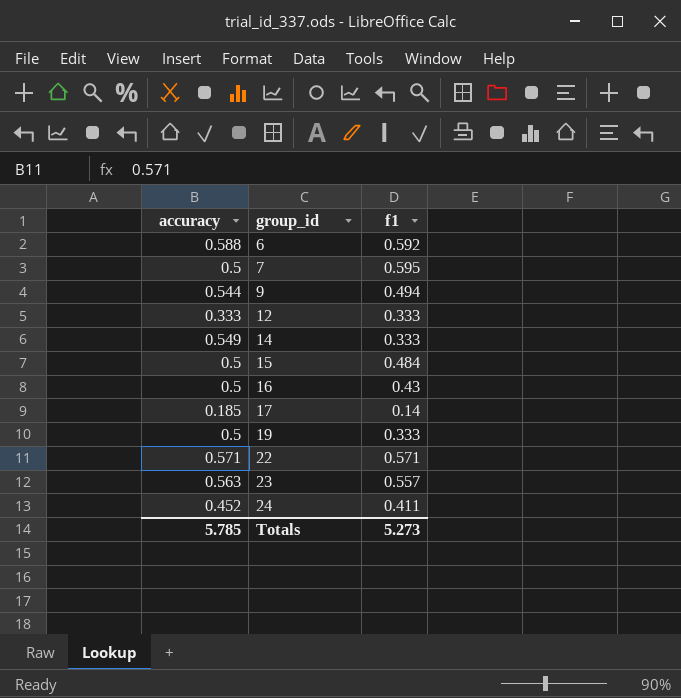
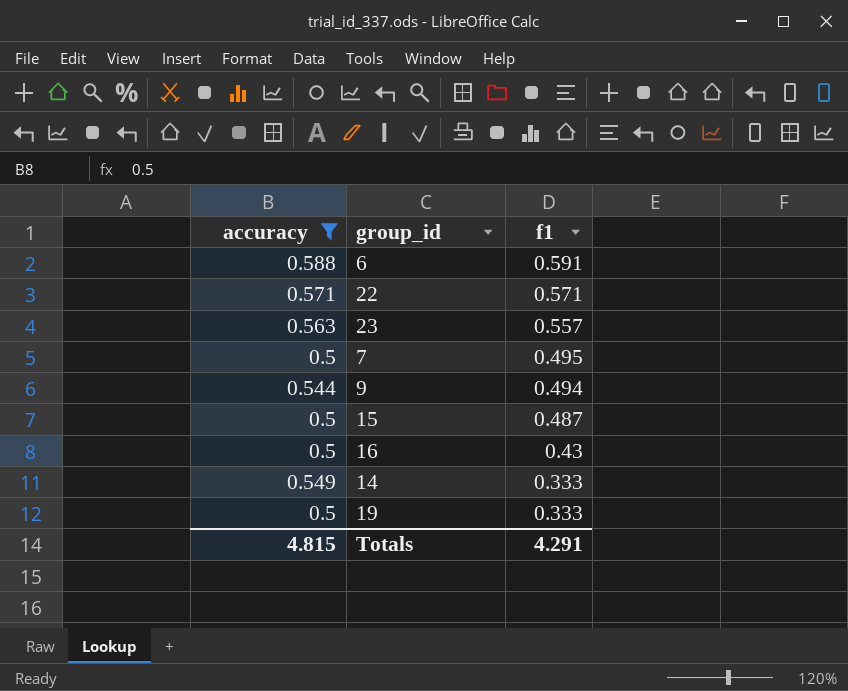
filter: none -> accuracy >= 0.5
row order: group_id ascending -> f1 descending
6 | f1: 0.592 -> 0.591
7 | f1: 0.595 -> 0.495
15 | f1: 0.484 -> 0.487
Totals | accuracy: 5.785 -> 4.815
Totals | f1: 5.273 -> 4.291

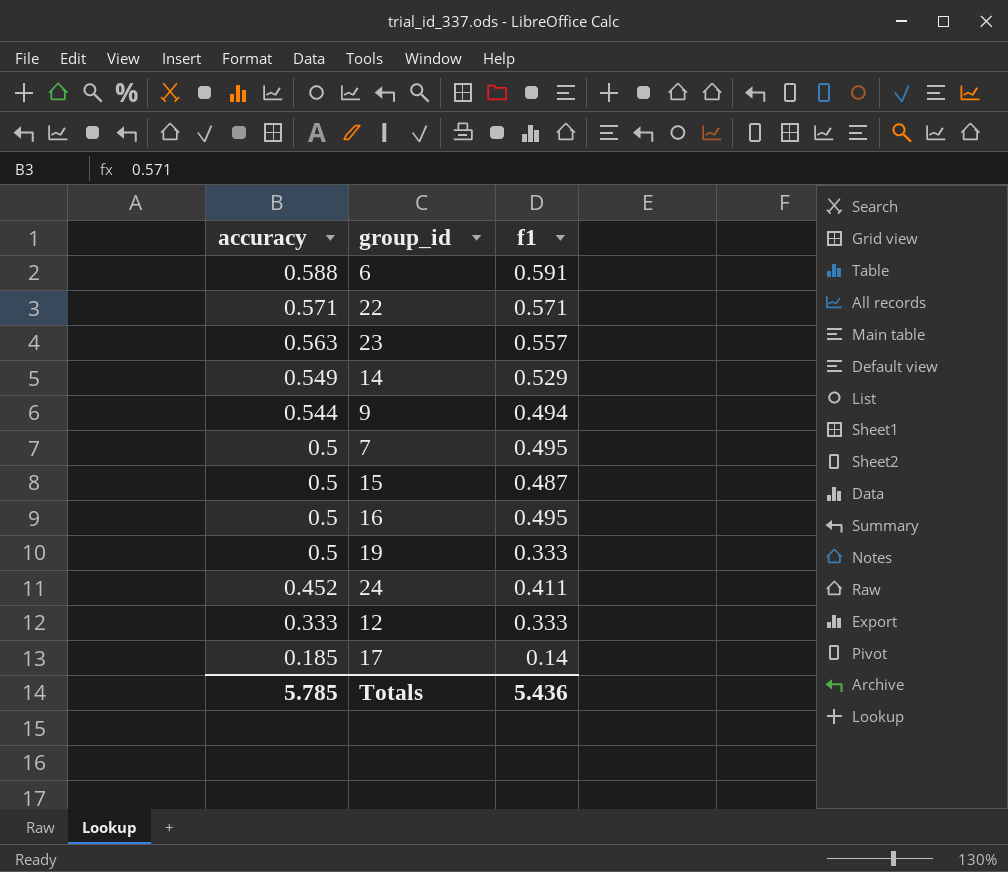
filter: accuracy >= 0.5 -> none
row order: f1 descending -> accuracy descending
14 | f1: 0.333 -> 0.529
16 | f1: 0.43 -> 0.495
Totals | accuracy: 4.815 -> 5.785
Totals | f1: 4.291 -> 5.436

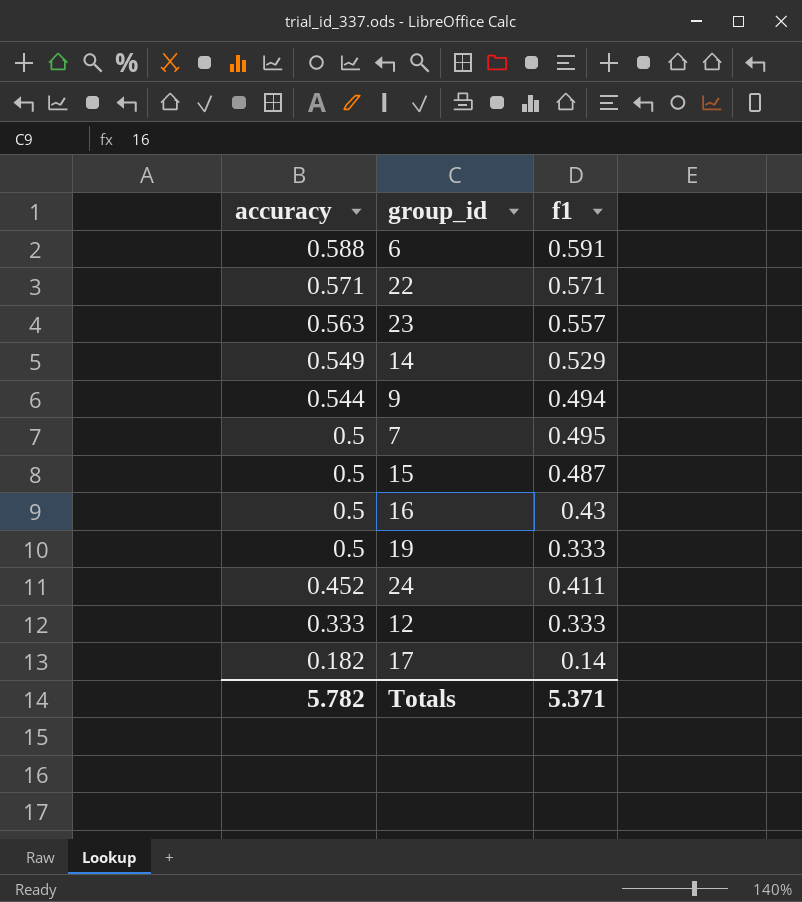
16 | f1: 0.495 -> 0.43
17 | accuracy: 0.185 -> 0.182
Totals | accuracy: 5.785 -> 5.782
Totals | f1: 5.436 -> 5.371

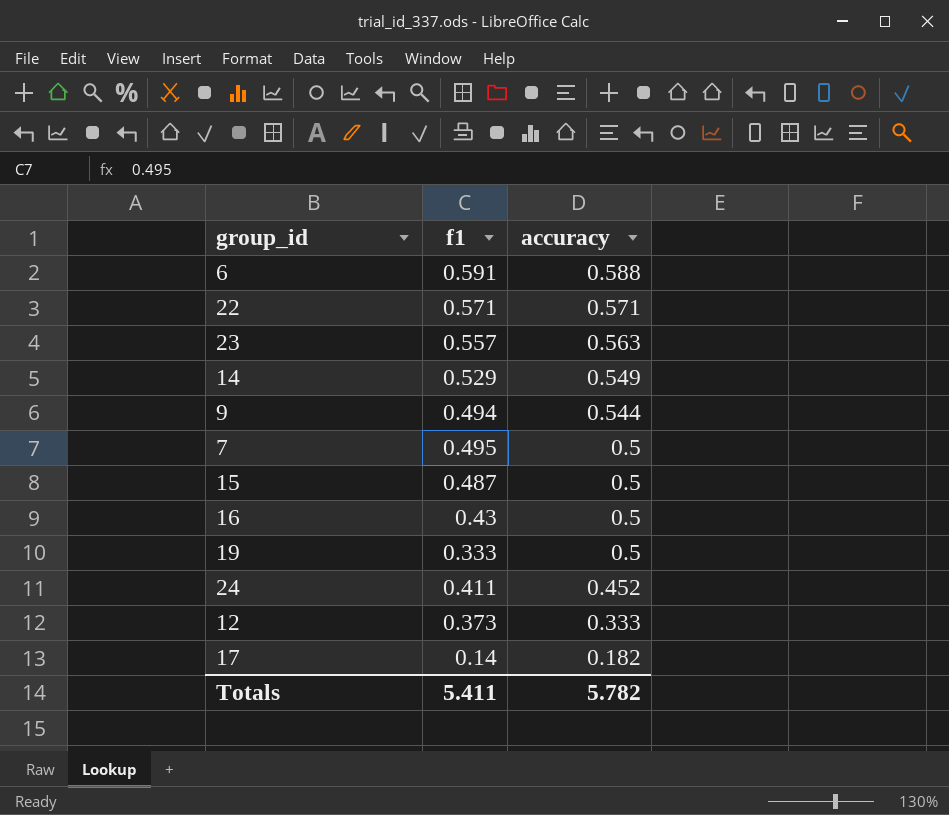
column accuracy | position: 1 -> 3
12 | f1: 0.333 -> 0.373
Totals | f1: 5.371 -> 5.411

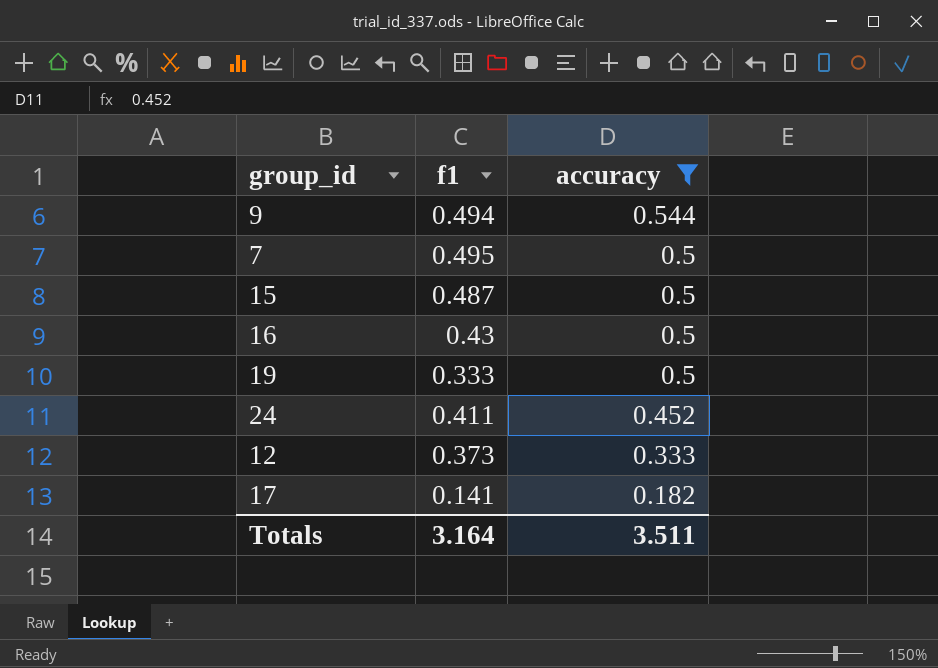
filter: none -> accuracy <= 0.544
17 | f1: 0.14 -> 0.141
Totals | f1: 5.411 -> 3.164
Totals | accuracy: 5.782 -> 3.511

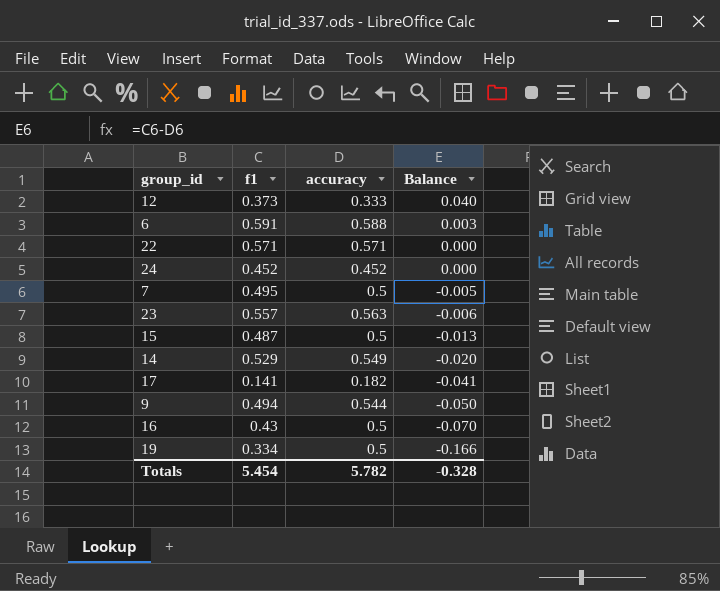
filter: accuracy <= 0.544 -> none
row order: accuracy descending -> Balance descending
column Balance | formula: none -> [f1] - [accuracy]
24 | f1: 0.411 -> 0.452
19 | f1: 0.333 -> 0.334
Totals | f1: 3.164 -> 5.454
Totals | accuracy: 3.511 -> 5.782

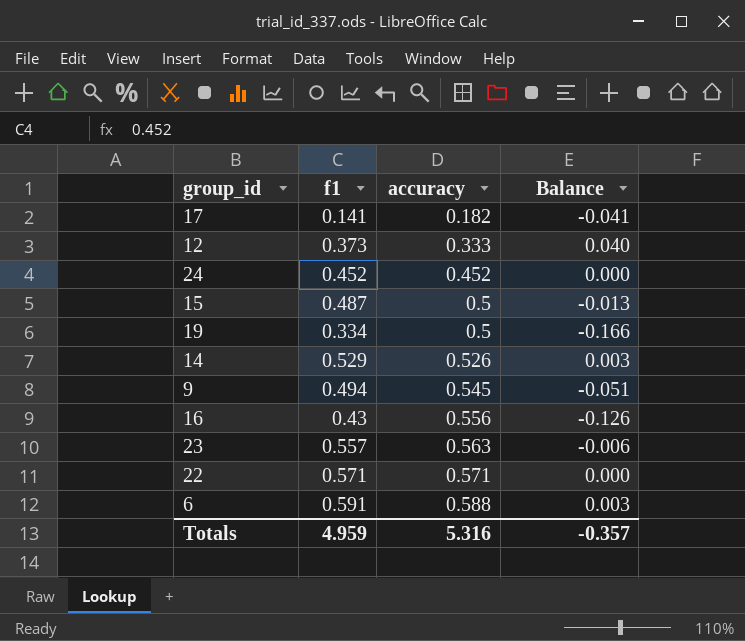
row order: Balance descending -> accuracy ascending
row 7: 0.495 | 0.5 | -0.005 -> none
14 | accuracy: 0.549 -> 0.526
14 | Balance: -0.020 -> 0.003
9 | accuracy: 0.544 -> 0.545
9 | Balance: -0.050 -> -0.051
16 | accuracy: 0.5 -> 0.556
16 | Balance: -0.070 -> -0.126
Totals | f1: 5.454 -> 4.959
Totals | accuracy: 5.782 -> 5.316
Totals | Balance: -0.328 -> -0.357

